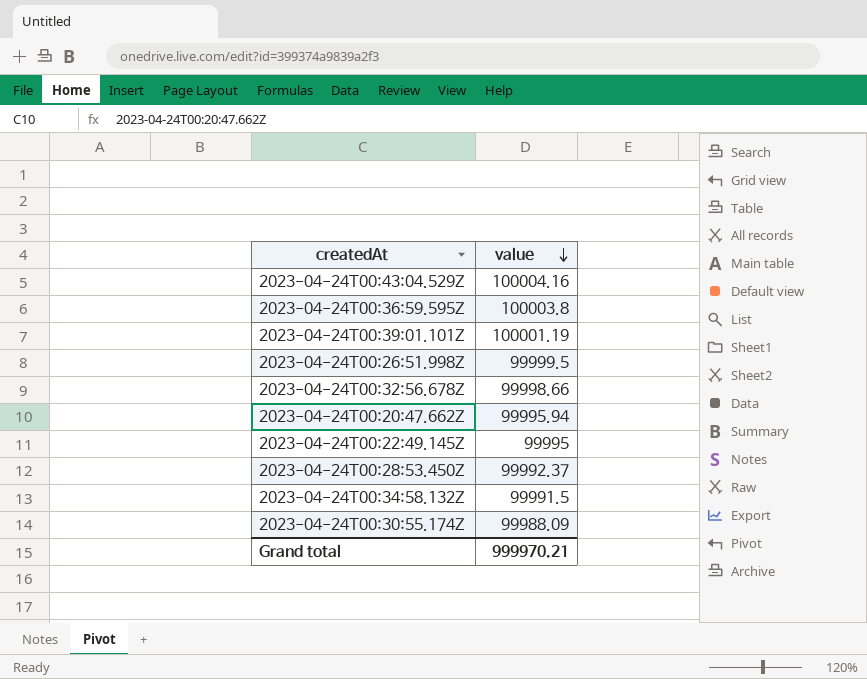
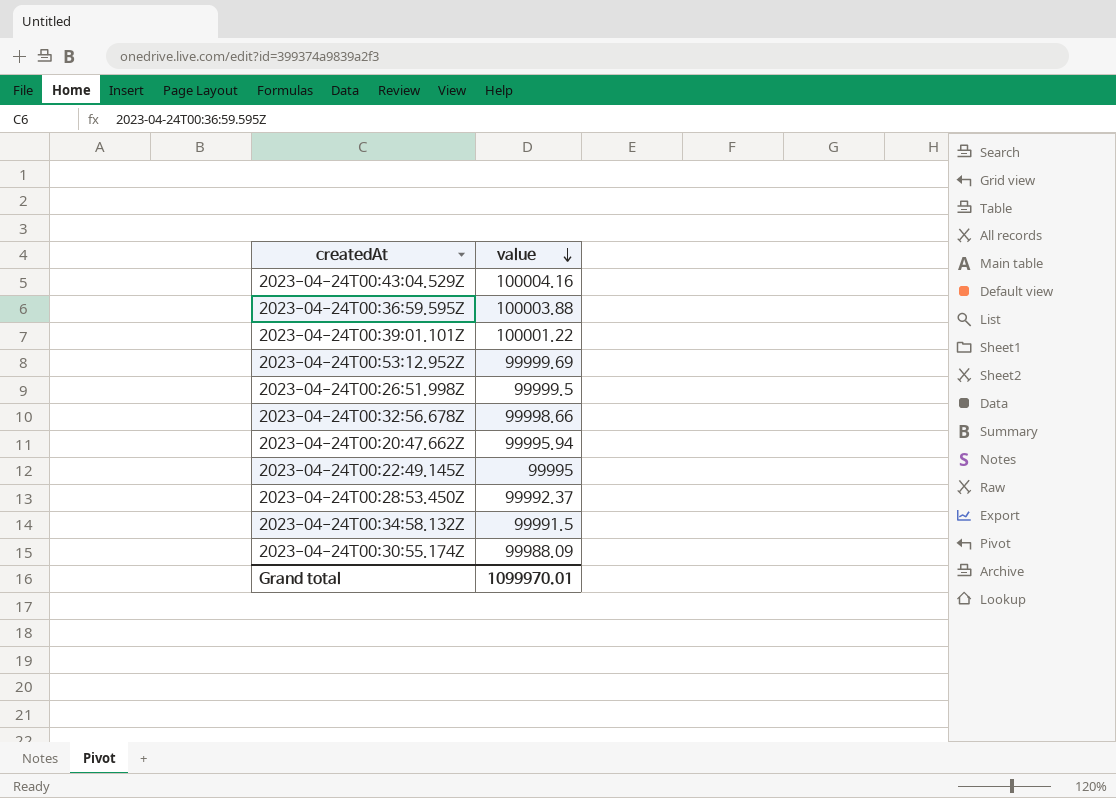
2023-04-24T00:36:59.595Z | value: 100003.8 -> 100003.88
2023-04-24T00:39:01.101Z | value: 100001.19 -> 100001.22
row 2023-04-24T00:53:12.952Z: none -> 99999.69
Grand total | value: 999970.21 -> 1099970.01

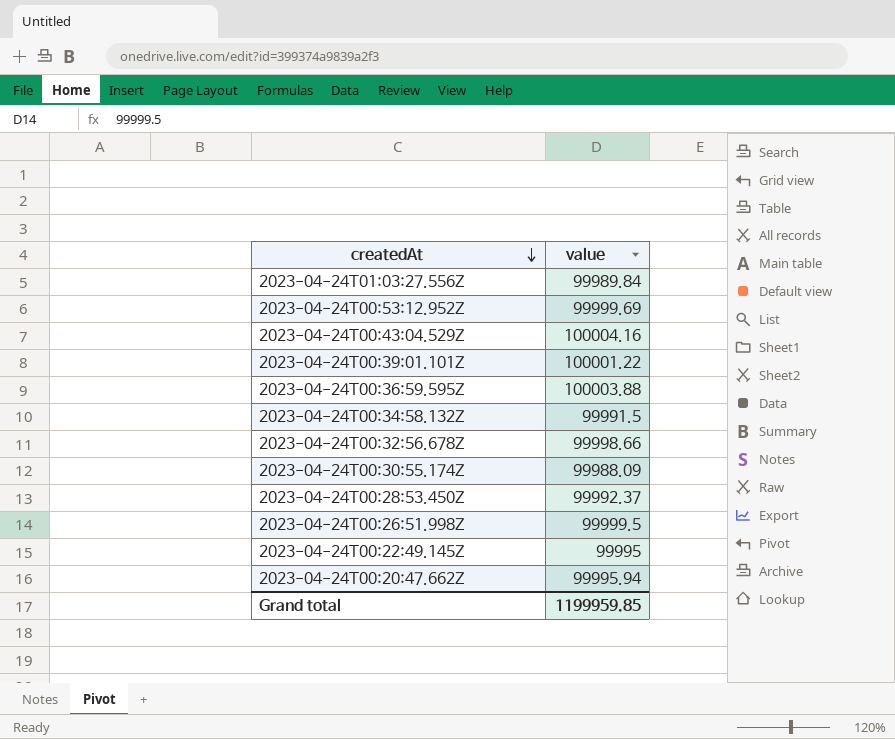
row order: value descending -> createdAt descending
row 2023-04-24T01:03:27.556Z: none -> 99989.84
Grand total | value: 1099970.01 -> 1199959.85

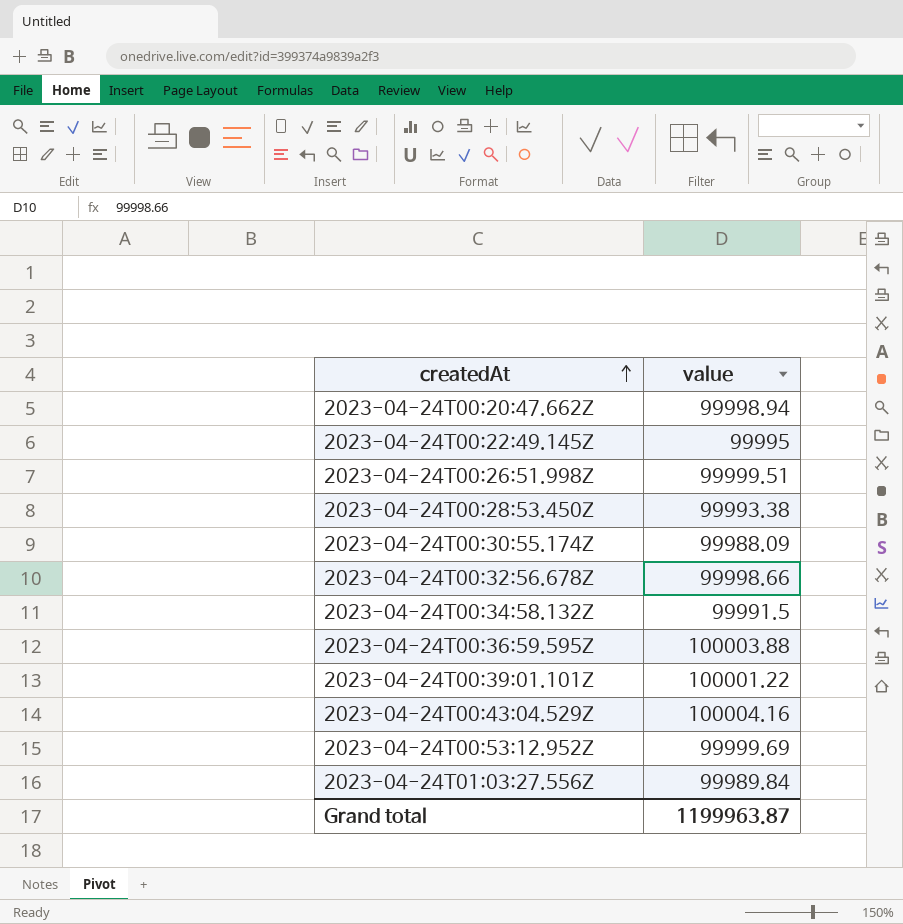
row order: createdAt descending -> createdAt ascending
2023-04-24T00:20:47.662Z | value: 99995.94 -> 99998.94
2023-04-24T00:26:51.998Z | value: 99999.5 -> 99999.51
2023-04-24T00:28:53.450Z | value: 99992.37 -> 99993.38
Grand total | value: 1199959.85 -> 1199963.87

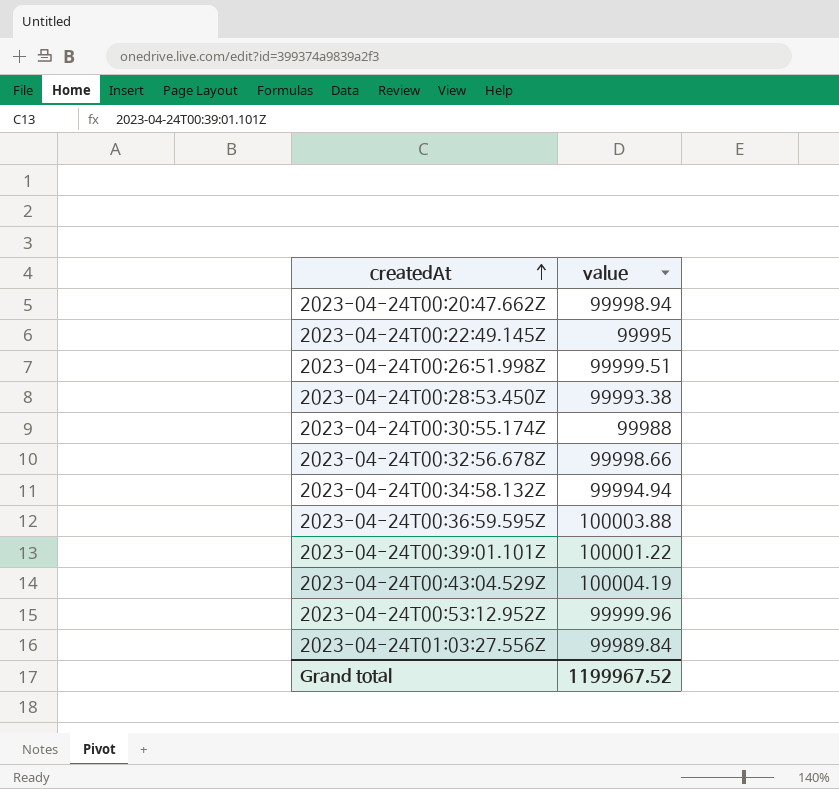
2023-04-24T00:30:55.174Z | value: 99988.09 -> 99988
2023-04-24T00:34:58.132Z | value: 99991.5 -> 99994.94
2023-04-24T00:43:04.529Z | value: 100004.16 -> 100004.19
2023-04-24T00:53:12.952Z | value: 99999.69 -> 99999.96
Grand total | value: 1199963.87 -> 1199967.52

